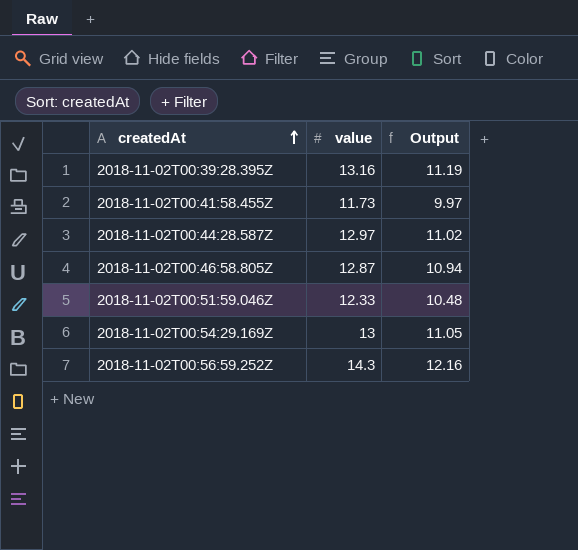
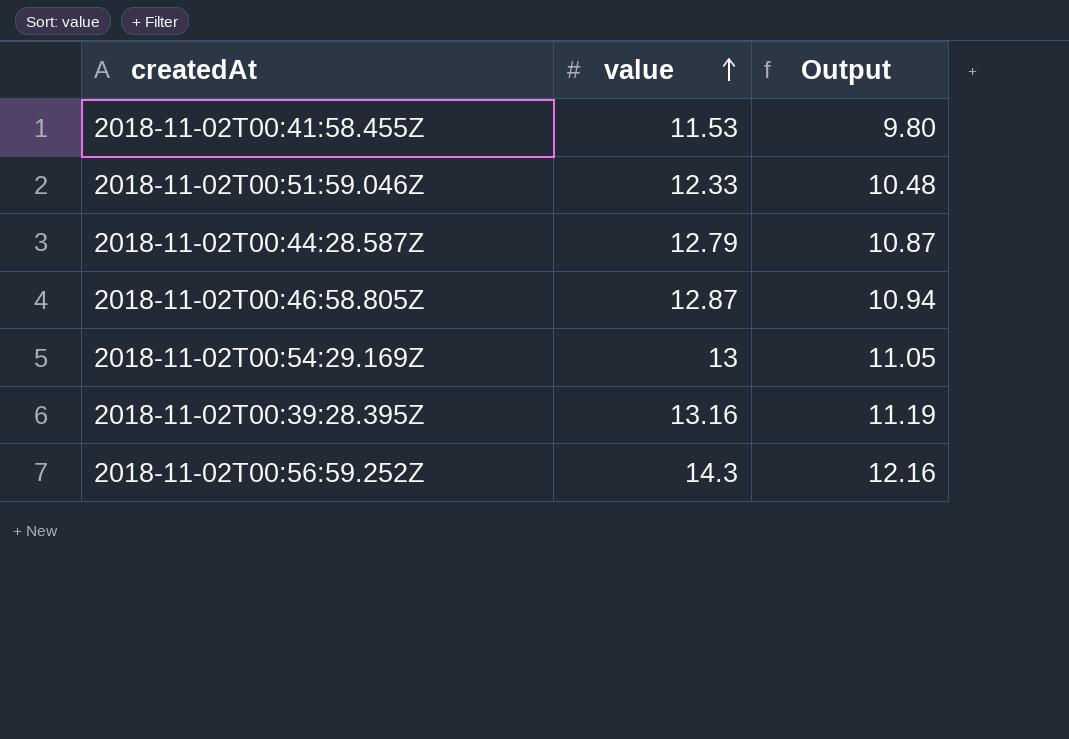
row order: createdAt ascending -> value ascending
2018-11-02T00:41:58.455Z | value: 11.73 -> 11.53
2018-11-02T00:41:58.455Z | Output: 9.97 -> 9.80
2018-11-02T00:44:28.587Z | value: 12.97 -> 12.79
2018-11-02T00:44:28.587Z | Output: 11.02 -> 10.87

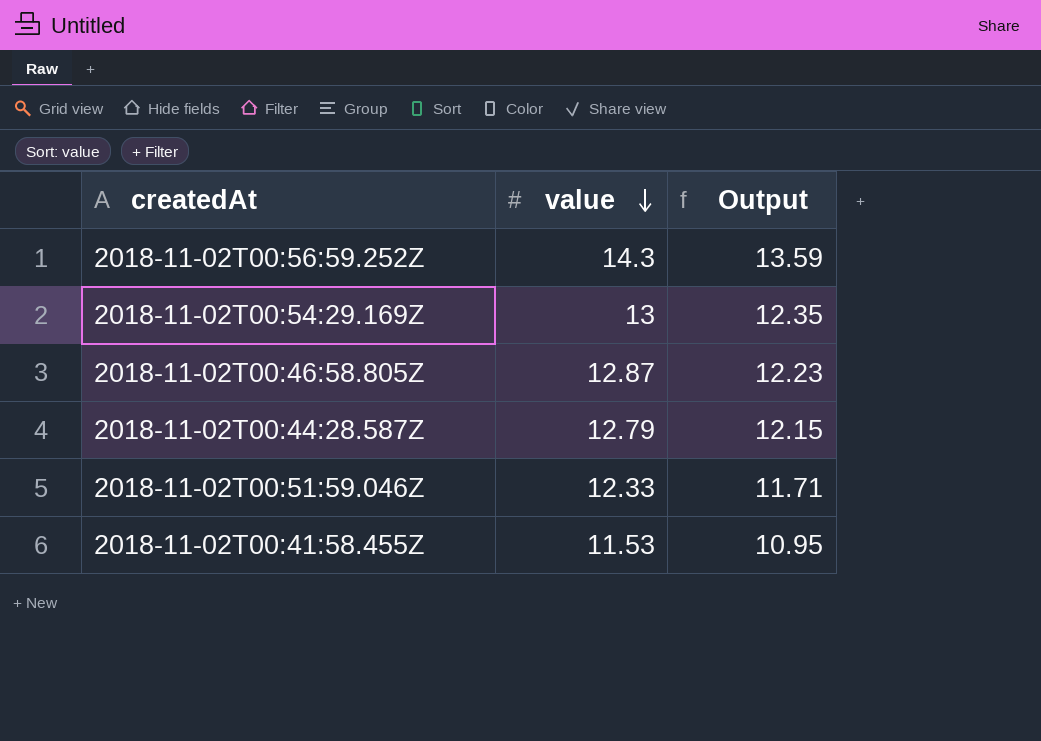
row order: value ascending -> value descending
column Output | formula: [value] * 0.85 -> [value] * 0.95
row 2018-11-02T00:39:28.395Z: 13.16 | 11.19 -> none

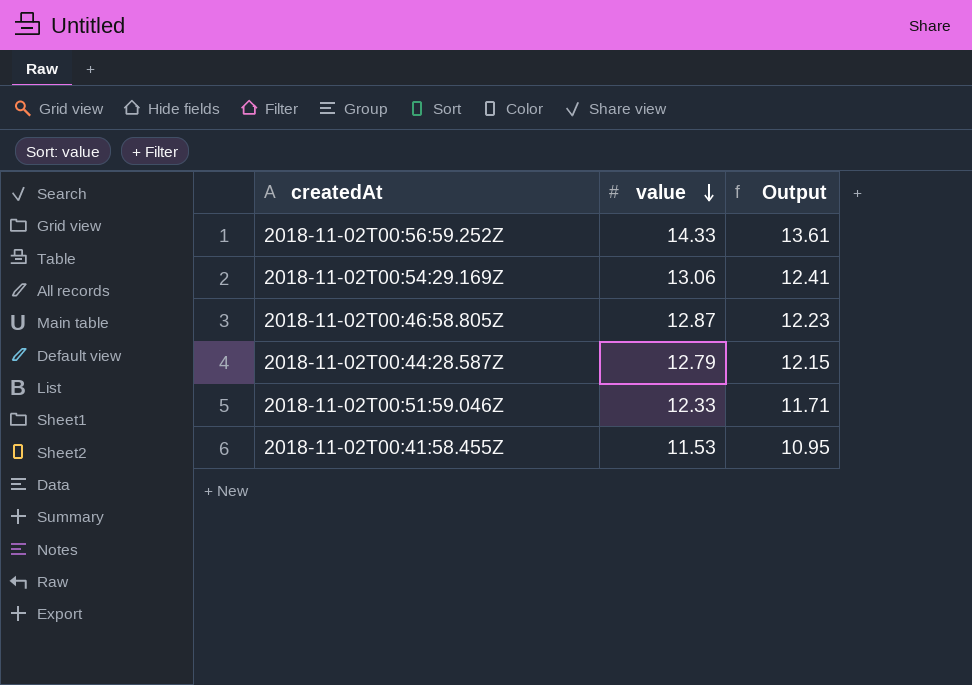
2018-11-02T00:56:59.252Z | value: 14.3 -> 14.33
2018-11-02T00:56:59.252Z | Output: 13.59 -> 13.61
2018-11-02T00:54:29.169Z | value: 13 -> 13.06
2018-11-02T00:54:29.169Z | Output: 12.35 -> 12.41

